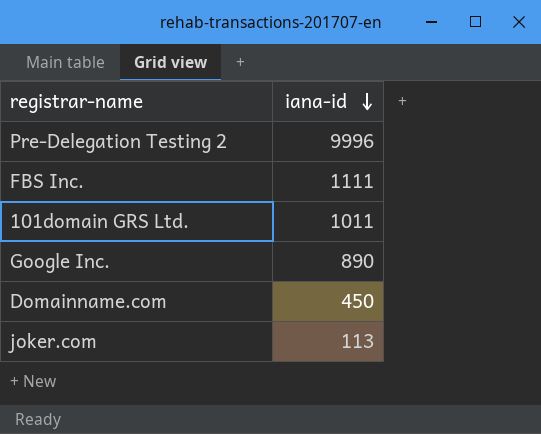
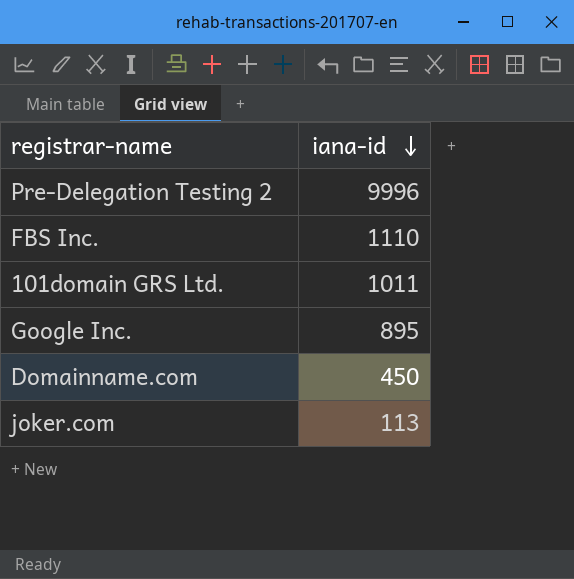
FBS Inc. | iana-id: 1111 -> 1110
Google Inc. | iana-id: 890 -> 895

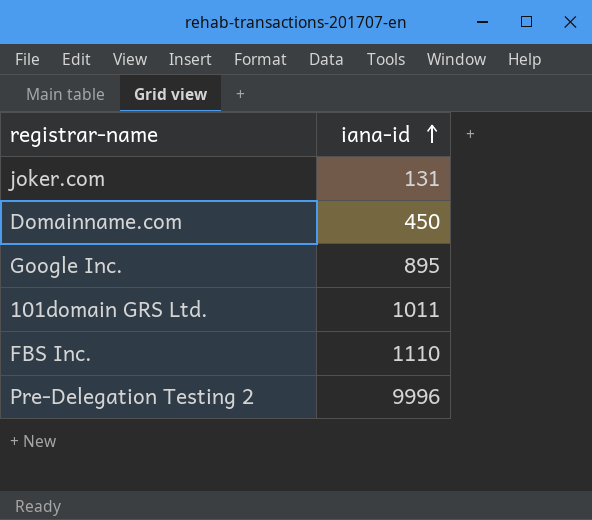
row order: iana-id descending -> iana-id ascending
joker.com | iana-id: 113 -> 131

